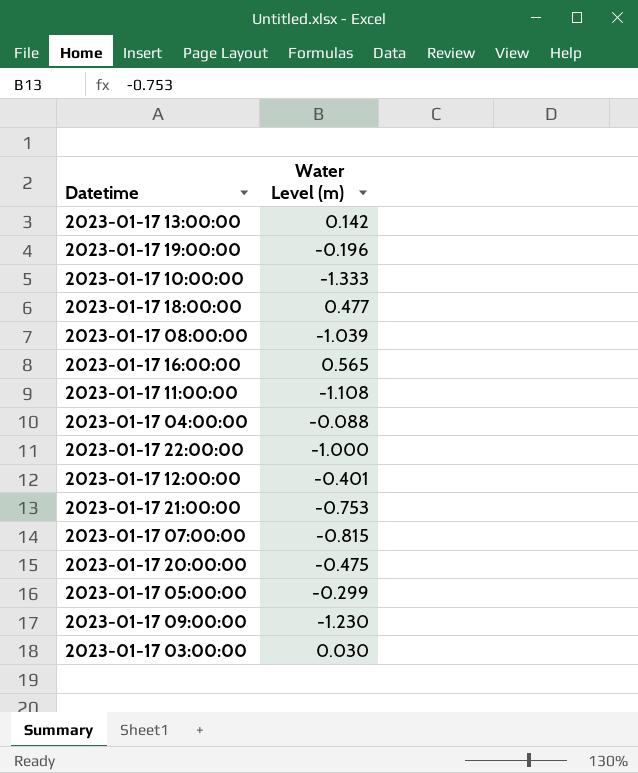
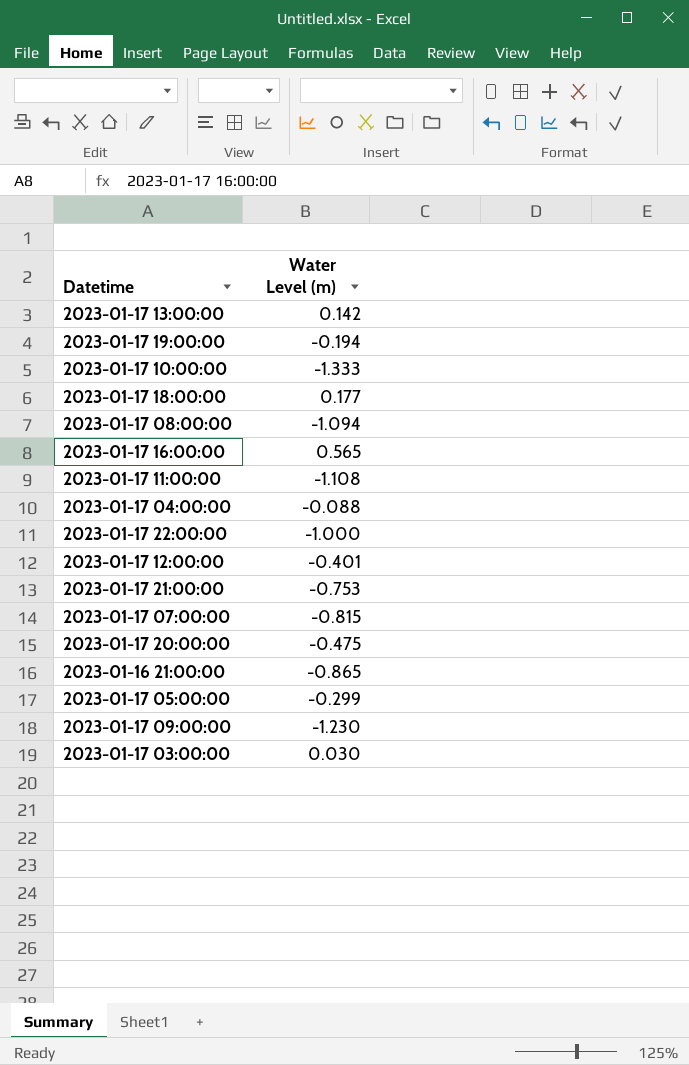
2023-01-17 19:00:00 | Water Level (m): -0.196 -> -0.194
2023-01-17 18:00:00 | Water Level (m): 0.477 -> 0.177
2023-01-17 08:00:00 | Water Level (m): -1.039 -> -1.094
row 2023-01-16 21:00:00: none -> -0.865

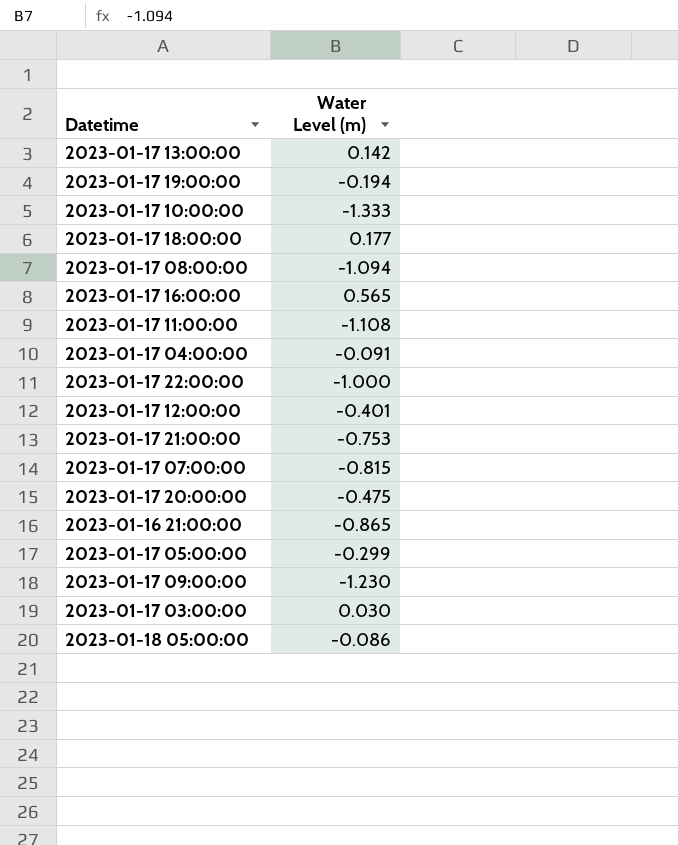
2023-01-17 04:00:00 | Water Level (m): -0.088 -> -0.091
row 2023-01-18 05:00:00: none -> -0.086

